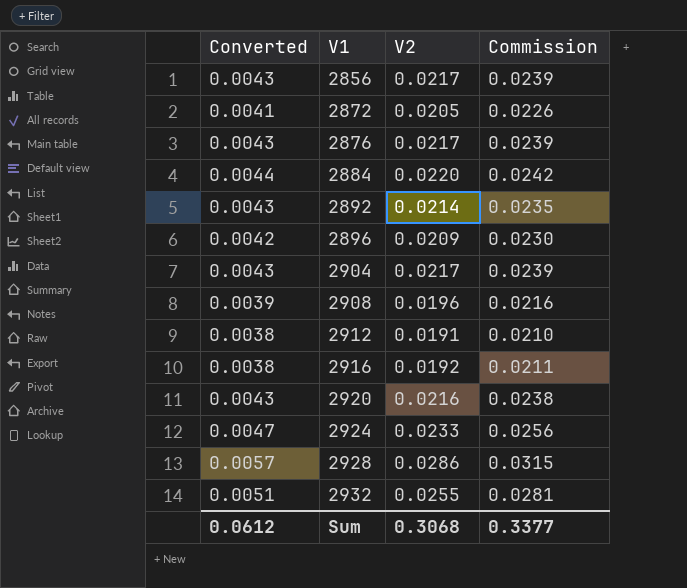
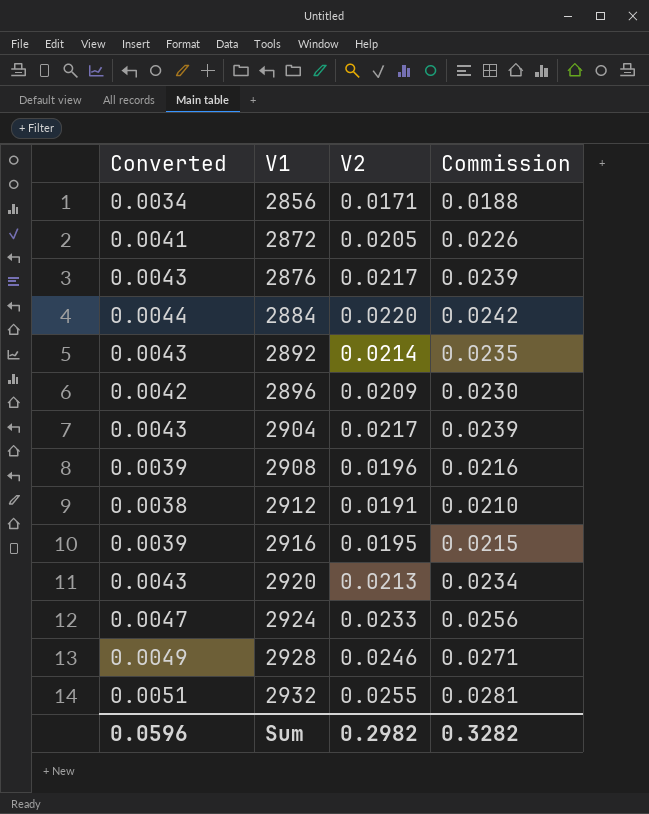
2856 | Converted: 0.0043 -> 0.0034
2856 | V2: 0.0217 -> 0.0171
2856 | Commission: 0.0239 -> 0.0188
2916 | Converted: 0.0038 -> 0.0039
2916 | V2: 0.0192 -> 0.0195
2916 | Commission: 0.0211 -> 0.0215
2920 | V2: 0.0216 -> 0.0213
2920 | Commission: 0.0238 -> 0.0234
2928 | Converted: 0.0057 -> 0.0049
2928 | V2: 0.0286 -> 0.0246
2928 | Commission: 0.0315 -> 0.0271
Sum | Converted: 0.0612 -> 0.0596
Sum | V2: 0.3068 -> 0.2982
Sum | Commission: 0.3377 -> 0.3282

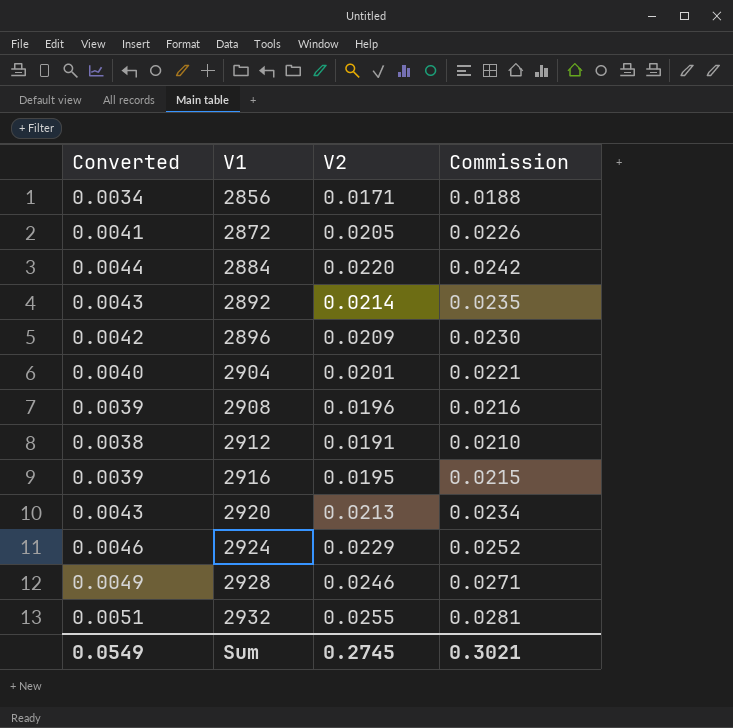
row 2876: 0.0043 | 0.0217 | 0.0239 -> none
2904 | Converted: 0.0043 -> 0.0040
2904 | V2: 0.0217 -> 0.0201
2904 | Commission: 0.0239 -> 0.0221
2924 | Converted: 0.0047 -> 0.0046
2924 | V2: 0.0233 -> 0.0229
2924 | Commission: 0.0256 -> 0.0252
Sum | Converted: 0.0596 -> 0.0549
Sum | V2: 0.2982 -> 0.2745
Sum | Commission: 0.3282 -> 0.3021

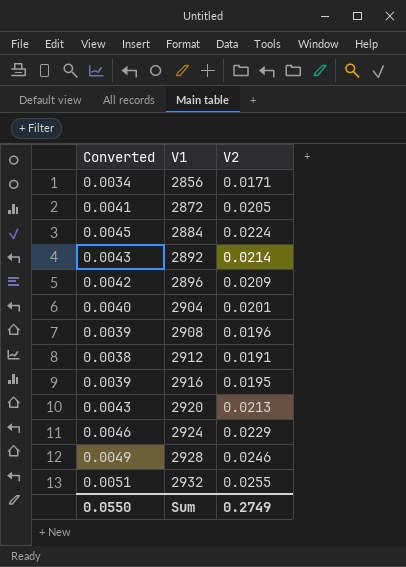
column Commission | formula: [V2] * 1.1 -> none
2884 | Converted: 0.0044 -> 0.0045
2884 | V2: 0.0220 -> 0.0224
Sum | Converted: 0.0549 -> 0.0550
Sum | V2: 0.2745 -> 0.2749

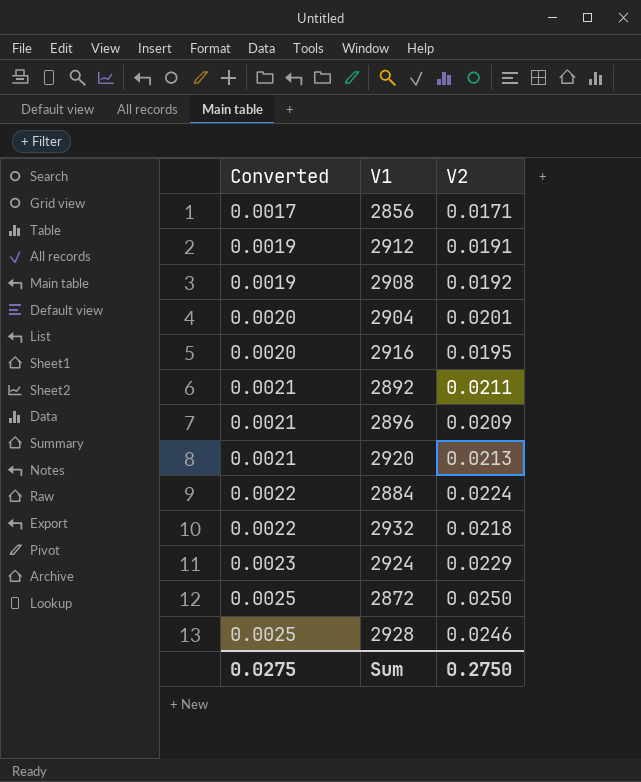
row order: V1 ascending -> Converted ascending
column Converted | formula: [V2] * 0.2 -> [V2] * 0.1
2908 | V2: 0.0196 -> 0.0192
2892 | V2: 0.0214 -> 0.0211
2932 | V2: 0.0255 -> 0.0218
2872 | V2: 0.0205 -> 0.0250
Sum | Converted: 0.0550 -> 0.0275
Sum | V2: 0.2749 -> 0.2750

